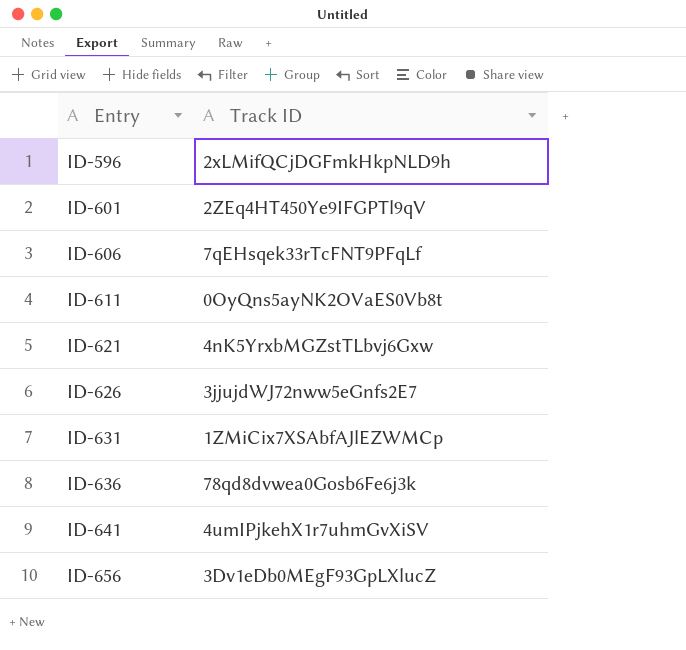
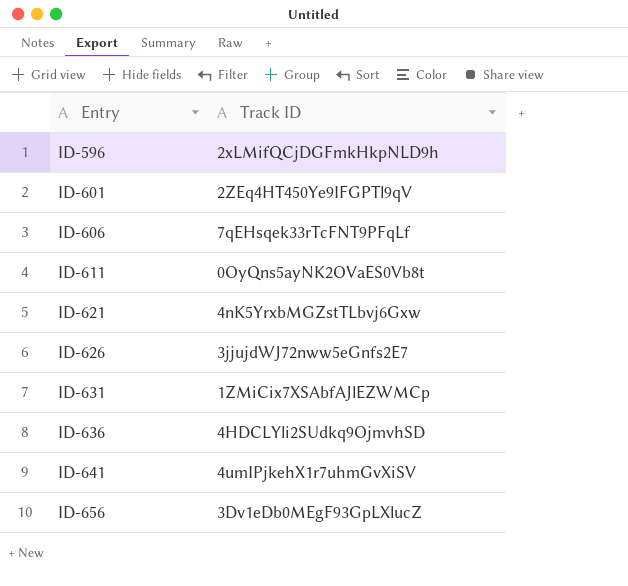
ID-636 | Track ID: 78qd8dvwea0Gosb6Fe6j3k -> 4HDCLYli2SUdkq9OjmvhSD

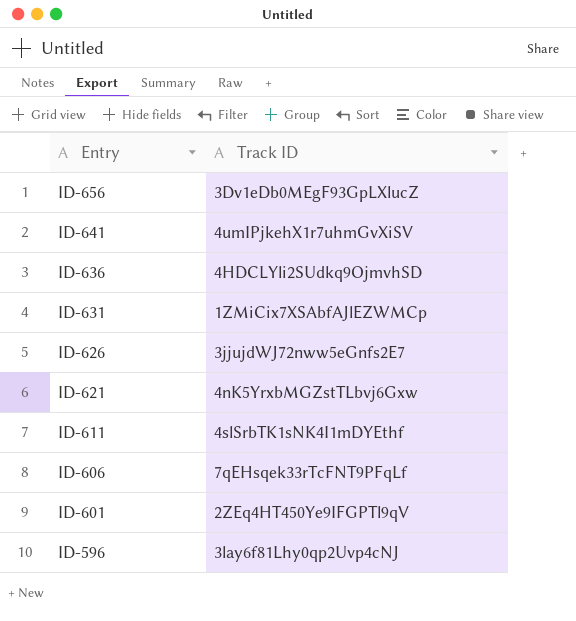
row order: Entry ascending -> Entry descending
ID-611 | Track ID: 0OyQns5ayNK2OVaES0Vb8t -> 4slSrbTK1sNK4I1mDYEthf
ID-596 | Track ID: 2xLMifQCjDGFmkHkpNLD9h -> 3lay6f81Lhy0qp2Uvp4cNJ

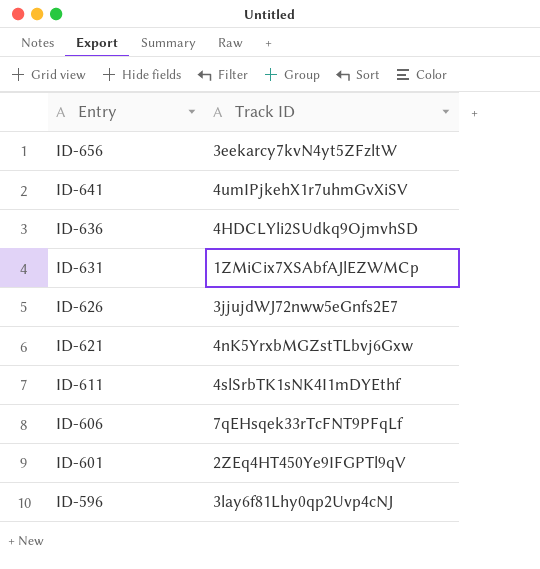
ID-656 | Track ID: 3Dv1eDb0MEgF93GpLXlucZ -> 3eekarcy7kvN4yt5ZFzltW

